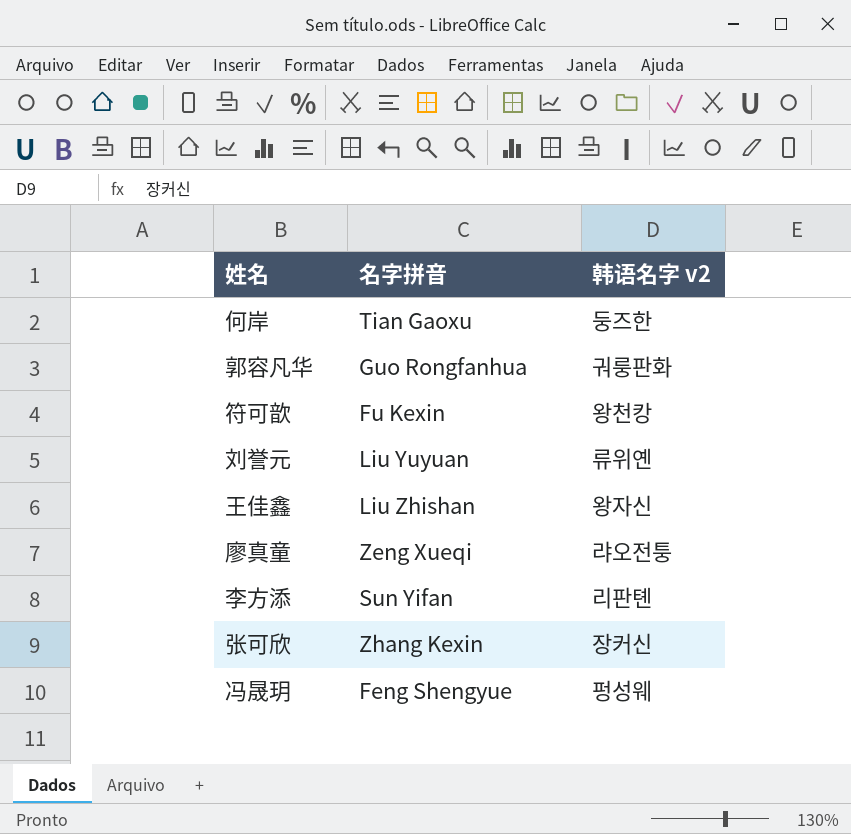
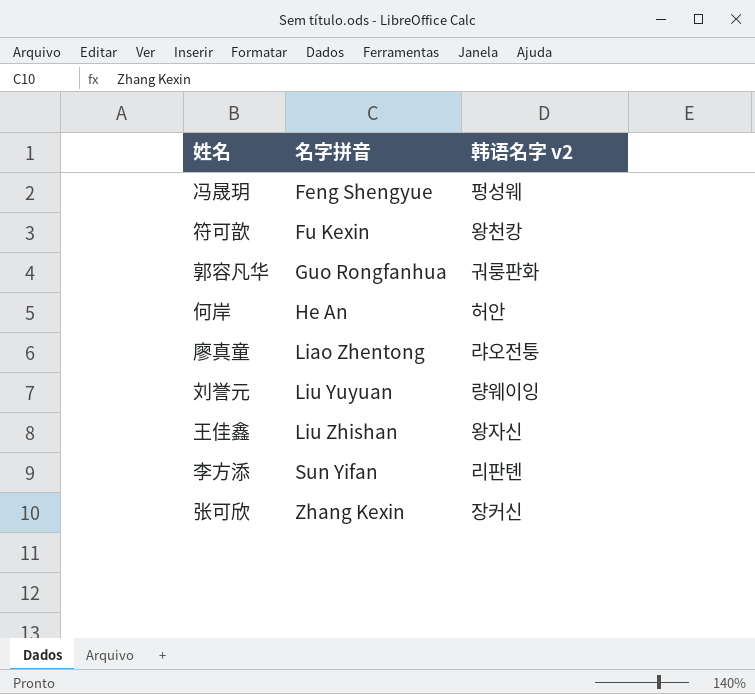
row order: none -> 名字拼音 ascending
何岸 | 名字拼音: Tian Gaoxu -> He An
何岸 | 韩语名字 v2: 둥즈한 -> 허안
廖真童 | 名字拼音: Zeng Xueqi -> Liao Zhentong
刘誉元 | 韩语名字 v2: 류위옌 -> 량웨이잉

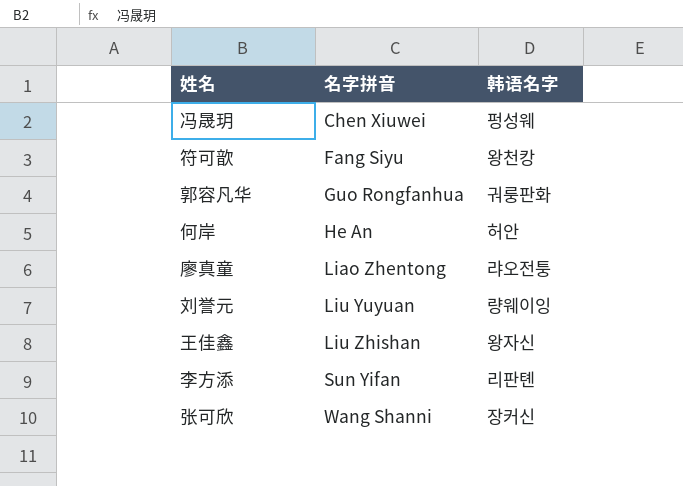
column name: 韩语名字 v2 -> 韩语名字
冯晟玥 | 名字拼音: Feng Shengyue -> Chen Xiuwei
符可歆 | 名字拼音: Fu Kexin -> Fang Siyu
张可欣 | 名字拼音: Zhang Kexin -> Wang Shanni

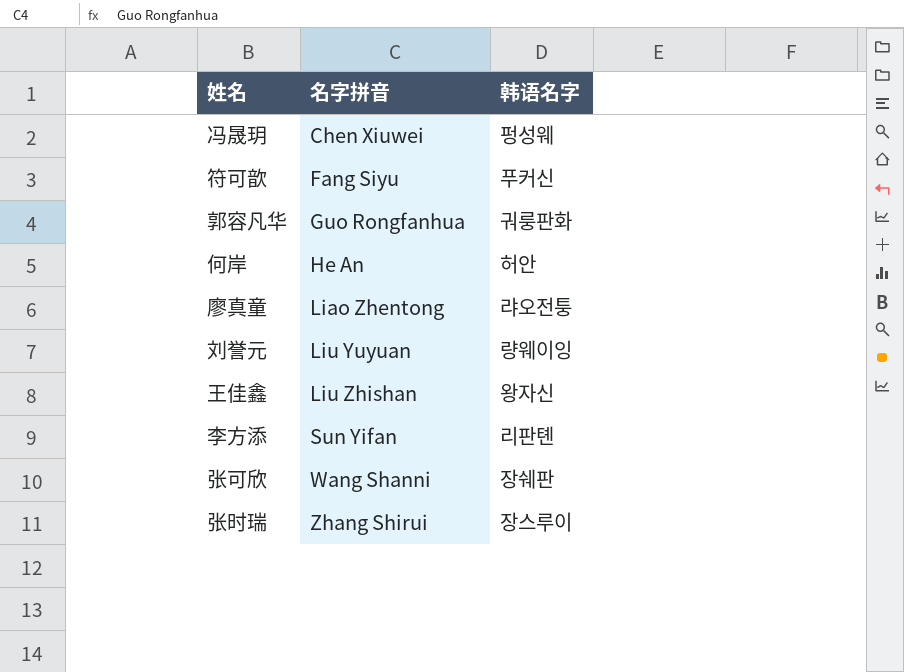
符可歆 | 韩语名字: 왕천캉 -> 푸커신
张可欣 | 韩语名字: 장커신 -> 장쉐판
row 张时瑞: none -> Zhang Shirui | 장스루이

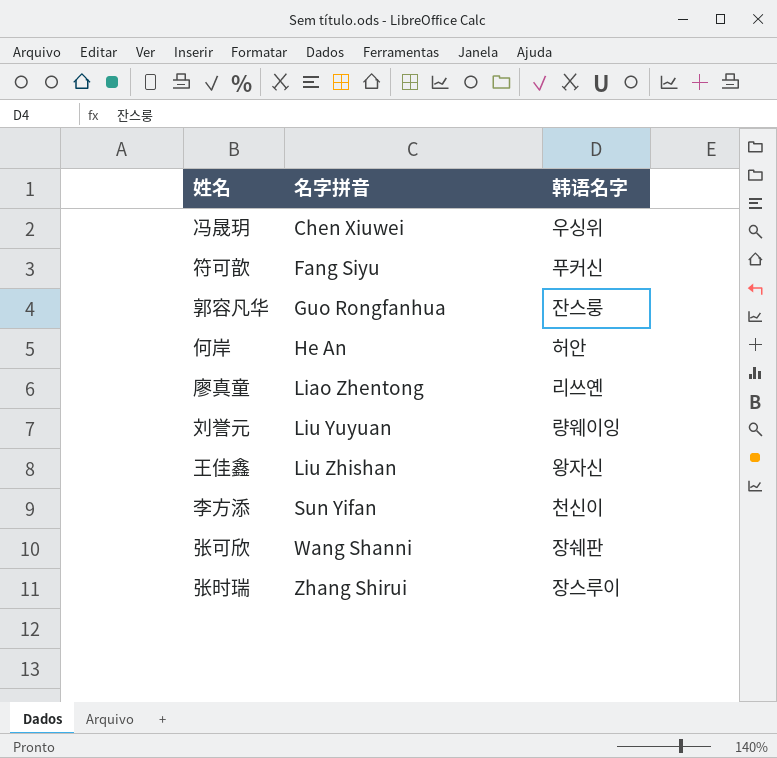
冯晟玥 | 韩语名字: 펑성웨 -> 우싱위
郭容凡华 | 韩语名字: 궈룽판화 -> 잔스룽
廖真童 | 韩语名字: 랴오전퉁 -> 리쓰옌
李方添 | 韩语名字: 리판톈 -> 천신이

